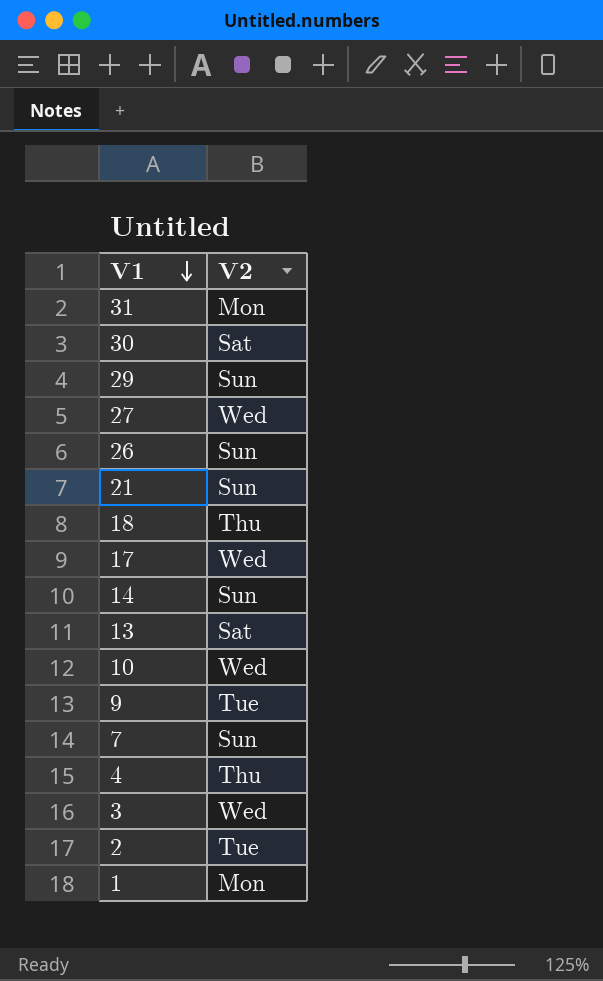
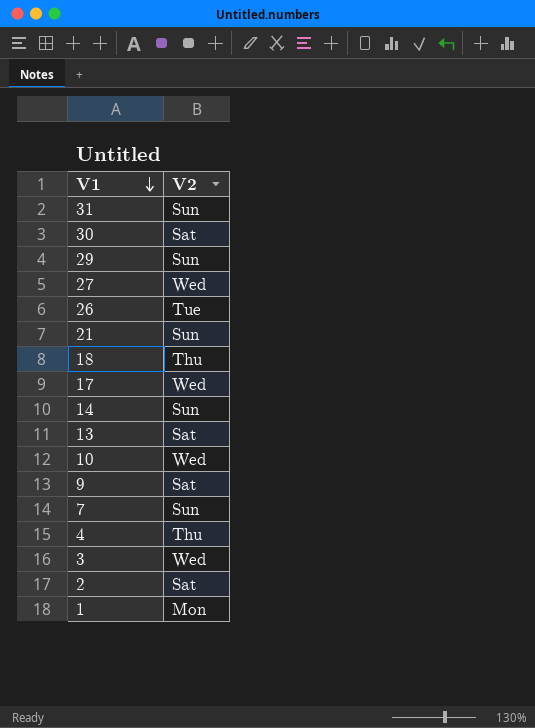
31 | V2: Mon -> Sun
26 | V2: Sun -> Tue
9 | V2: Tue -> Sat
2 | V2: Tue -> Sat

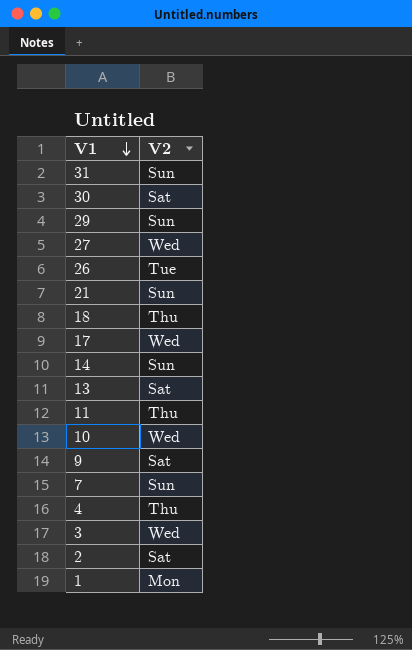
row 11: none -> Thu

